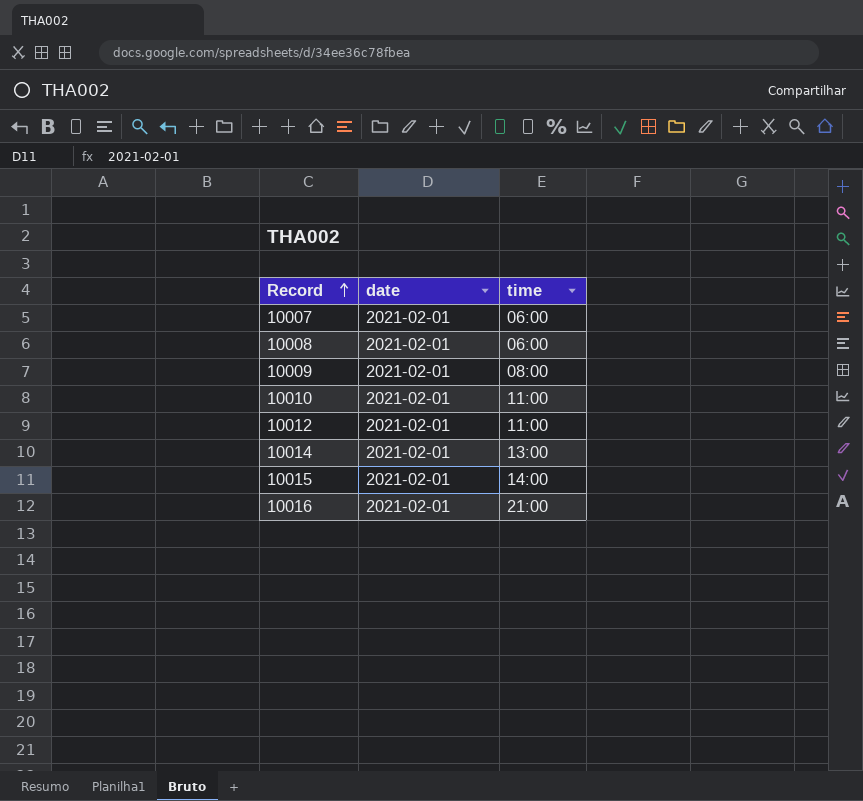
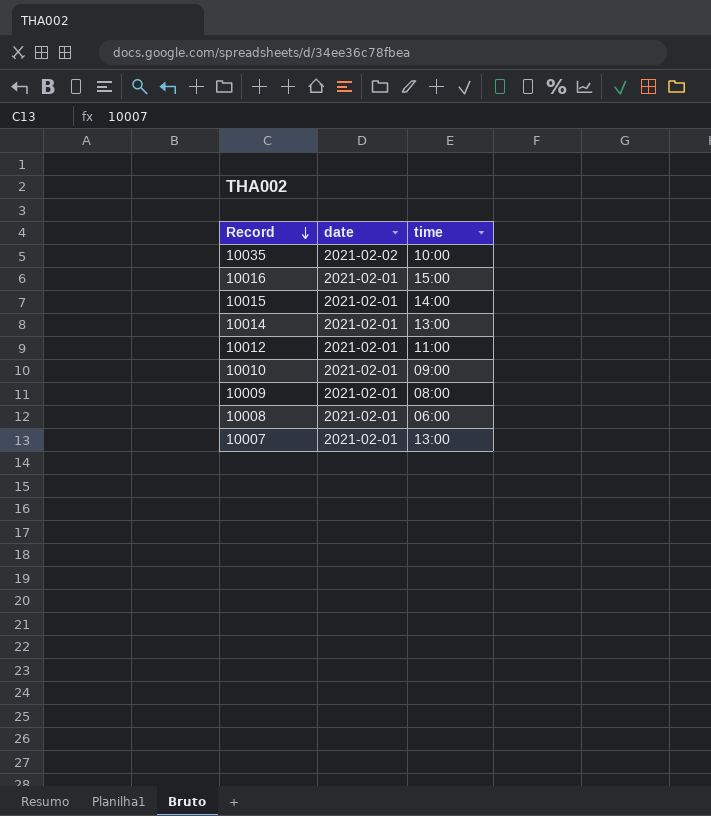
row order: Record ascending -> Record descending
row 10035: none -> 2021-02-02 | 10:00
10016 | time: 21:00 -> 15:00
10010 | time: 11:00 -> 09:00
10007 | time: 06:00 -> 13:00

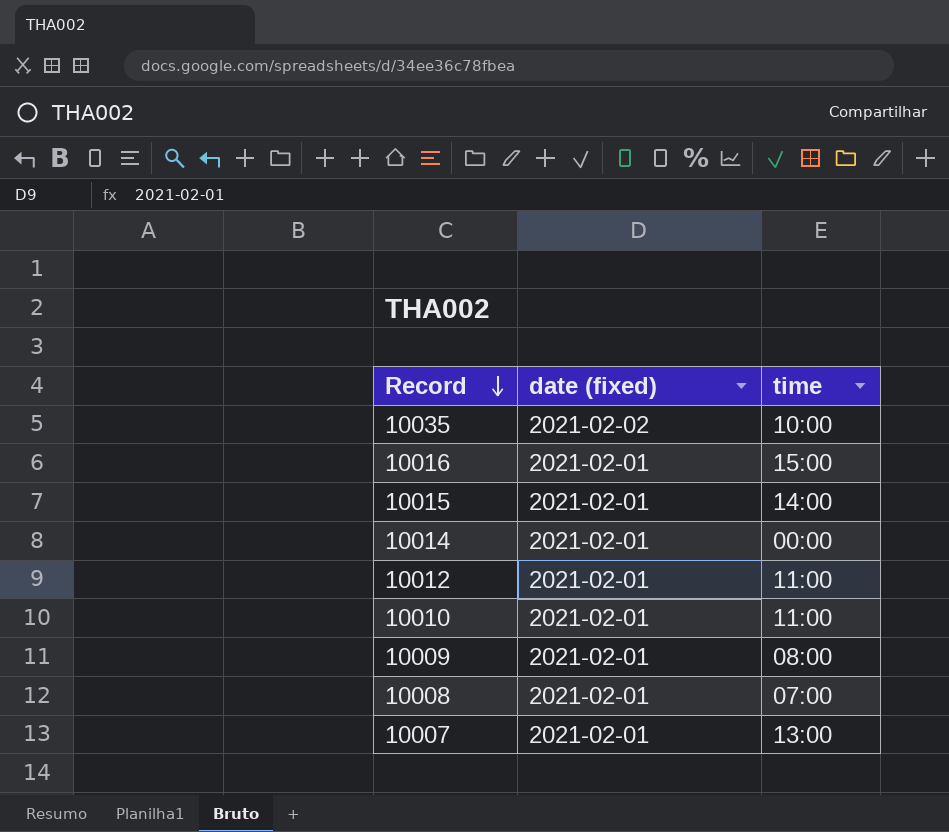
column name: date -> date (fixed)
10014 | time: 13:00 -> 00:00
10010 | time: 09:00 -> 11:00
10008 | time: 06:00 -> 07:00

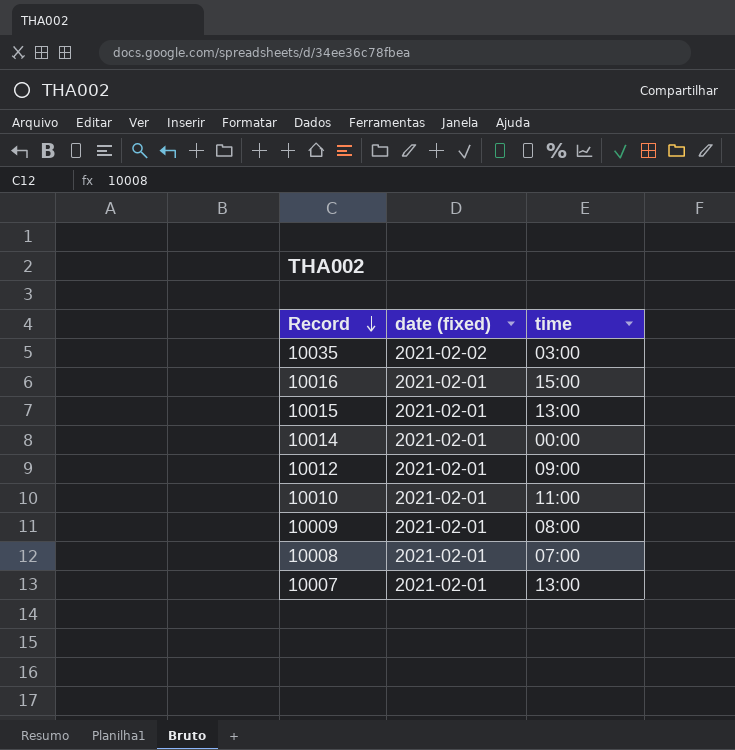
10035 | time: 10:00 -> 03:00
10015 | time: 14:00 -> 13:00
10012 | time: 11:00 -> 09:00

